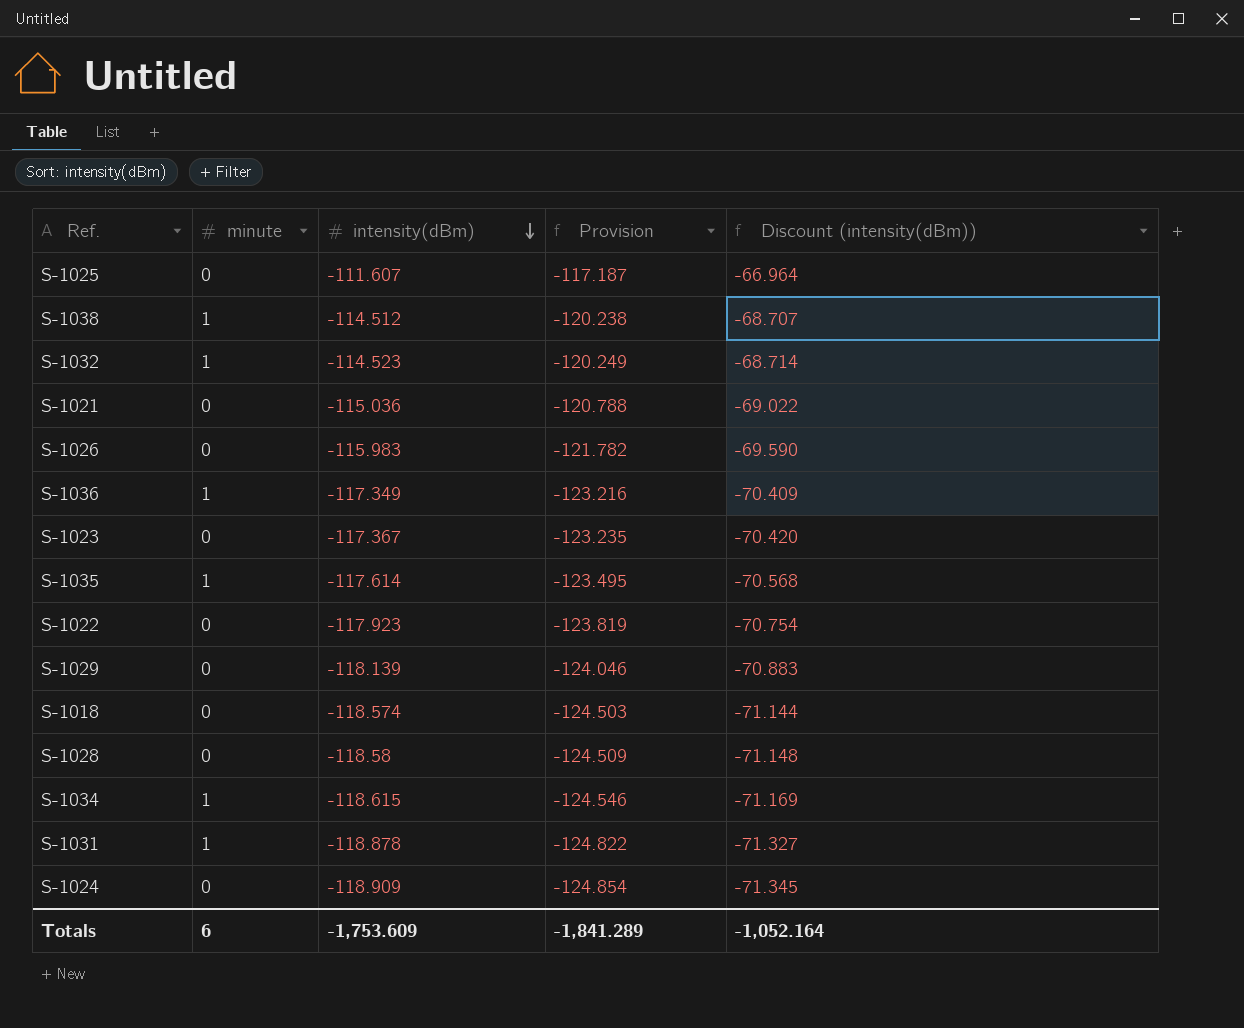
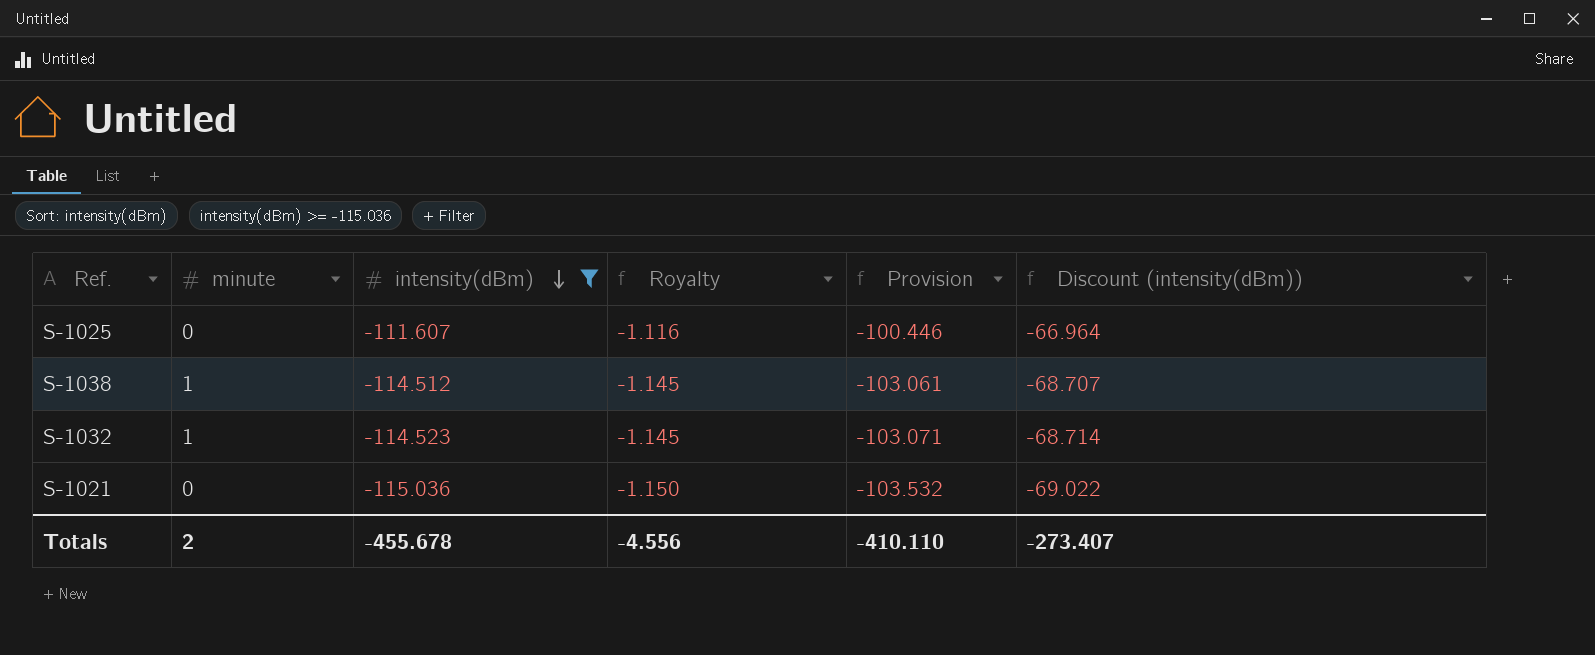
filter: none -> intensity(dBm) >= -115.036
column Royalty | formula: none -> [intensity(dBm)] * 0.01
column Provision | formula: [intensity(dBm)] * 1.05 -> [intensity(dBm)] * 0.9
Totals | minute: 6 -> 2
Totals | intensity(dBm): -1,753.609 -> -455.678
Totals | Provision: -1,841.289 -> -410.110
Totals | Discount (intensity(dBm)): -1,052.164 -> -273.407

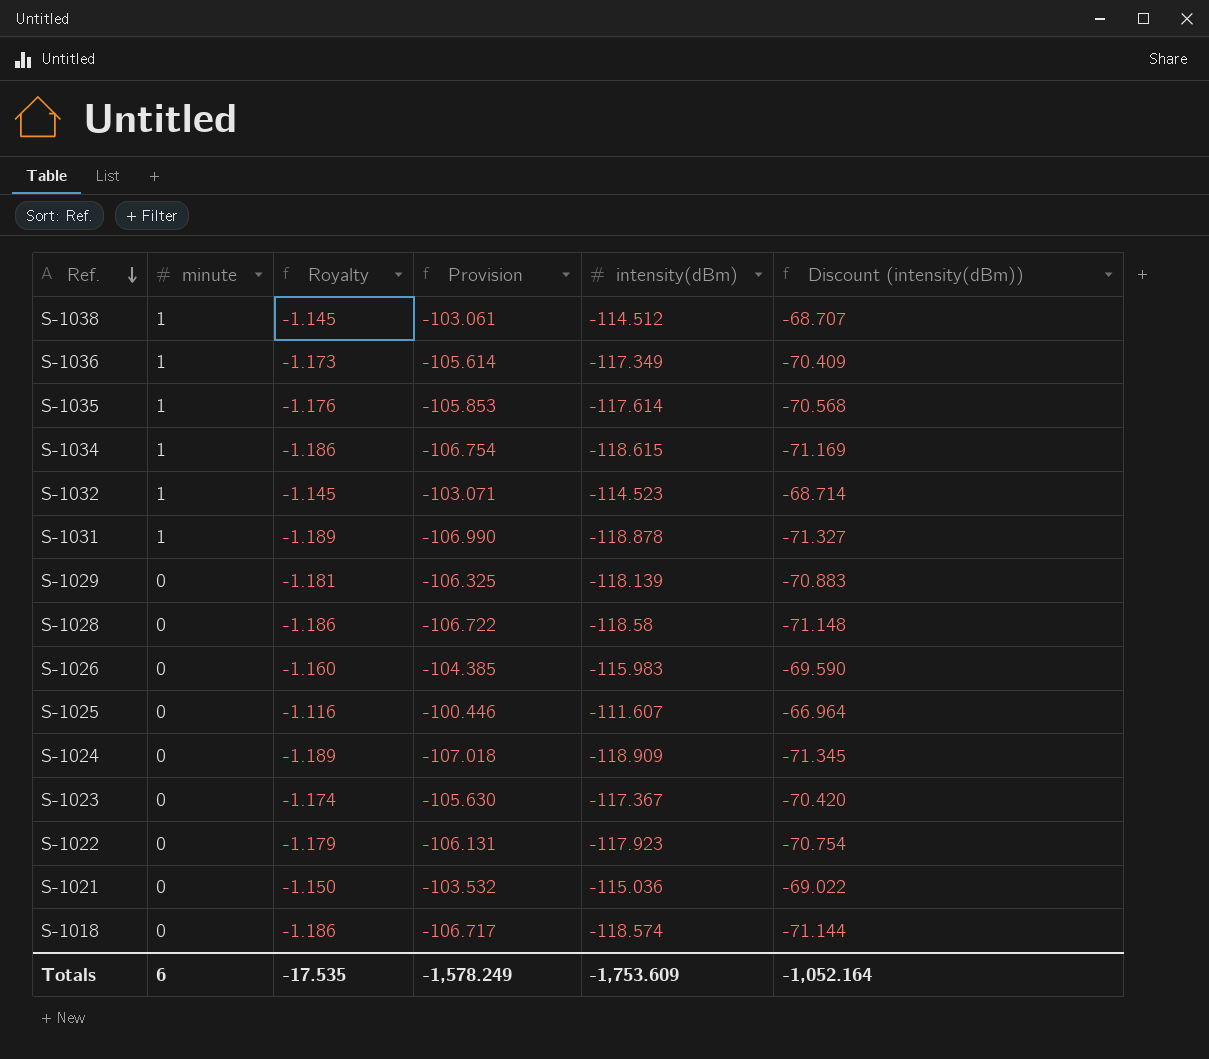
filter: intensity(dBm) >= -115.036 -> none
row order: intensity(dBm) descending -> Ref. descending
column intensity(dBm) | position: 3 -> 5
Totals | minute: 2 -> 6
Totals | Royalty: -4.556 -> -17.535
Totals | Provision: -410.110 -> -1,578.249
Totals | intensity(dBm): -455.678 -> -1,753.609
Totals | Discount (intensity(dBm)): -273.407 -> -1,052.164

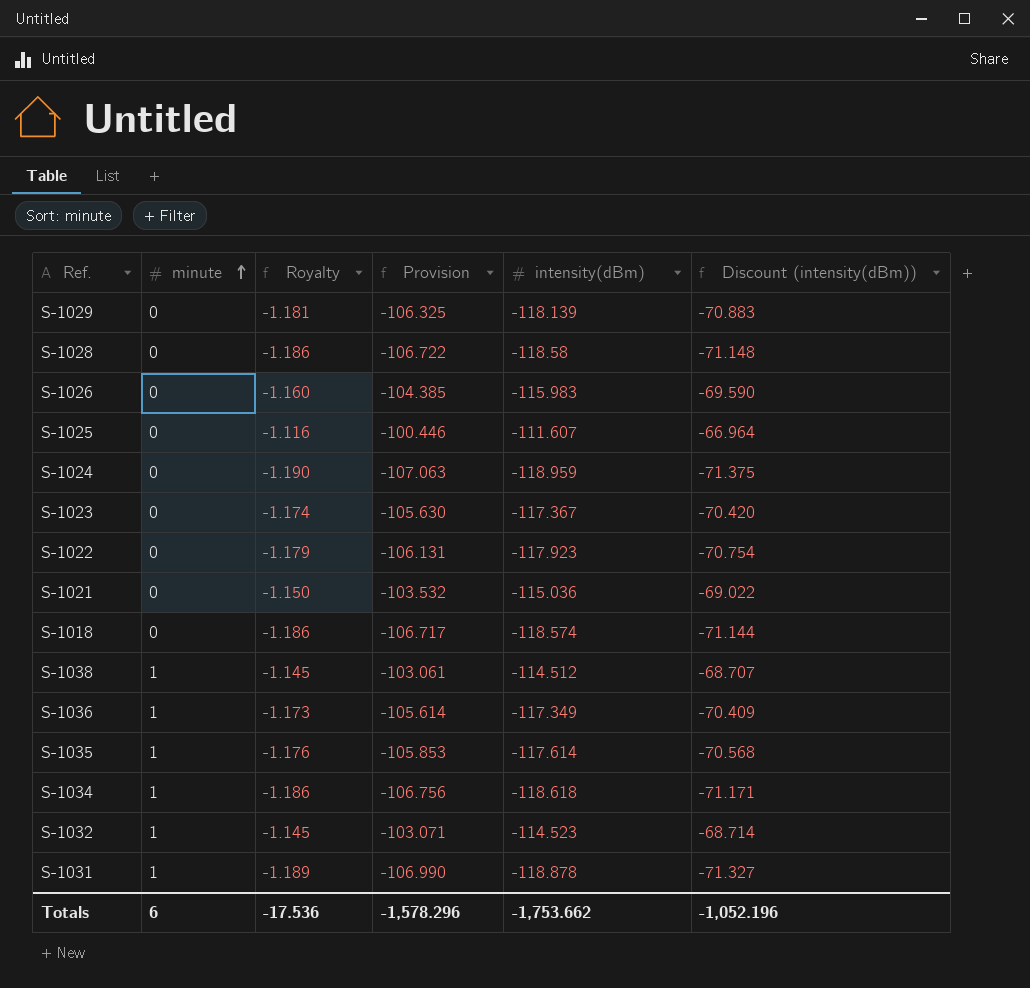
row order: Ref. descending -> minute ascending
S-1024 | Royalty: -1.189 -> -1.190
S-1024 | Provision: -107.018 -> -107.063
S-1024 | intensity(dBm): -118.909 -> -118.959
S-1024 | Discount (intensity(dBm)): -71.345 -> -71.375
S-1034 | Provision: -106.754 -> -106.756
S-1034 | intensity(dBm): -118.615 -> -118.618
S-1034 | Discount (intensity(dBm)): -71.169 -> -71.171
Totals | Royalty: -17.535 -> -17.536
Totals | Provision: -1,578.249 -> -1,578.296
Totals | intensity(dBm): -1,753.609 -> -1,753.662
Totals | Discount (intensity(dBm)): -1,052.164 -> -1,052.196

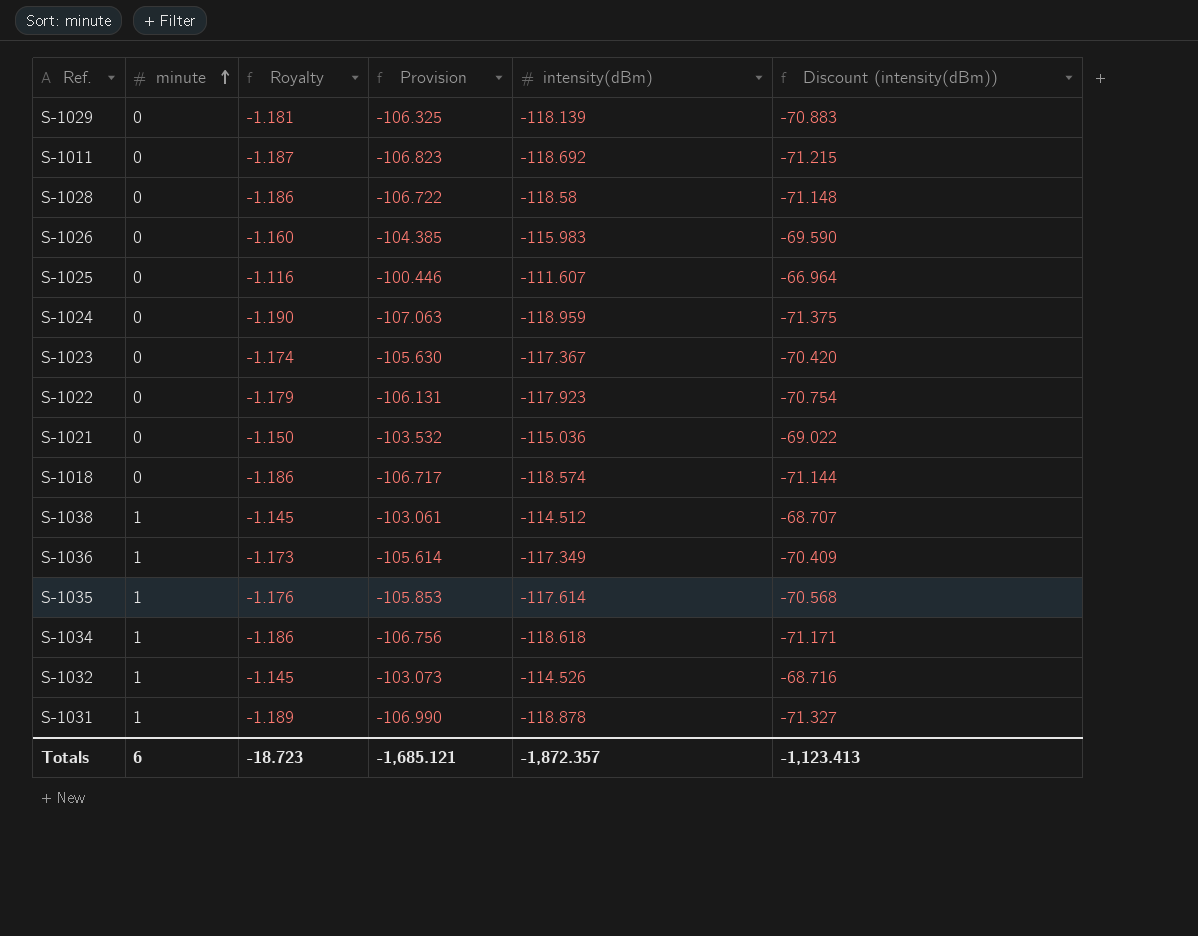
row S-1011: none -> 0 | -1.187 | -106.823 | -118.692 | -71.215
S-1032 | Provision: -103.071 -> -103.073
S-1032 | intensity(dBm): -114.523 -> -114.526
S-1032 | Discount (intensity(dBm)): -68.714 -> -68.716
Totals | Royalty: -17.536 -> -18.723
Totals | Provision: -1,578.296 -> -1,685.121
Totals | intensity(dBm): -1,753.662 -> -1,872.357
Totals | Discount (intensity(dBm)): -1,052.196 -> -1,123.413

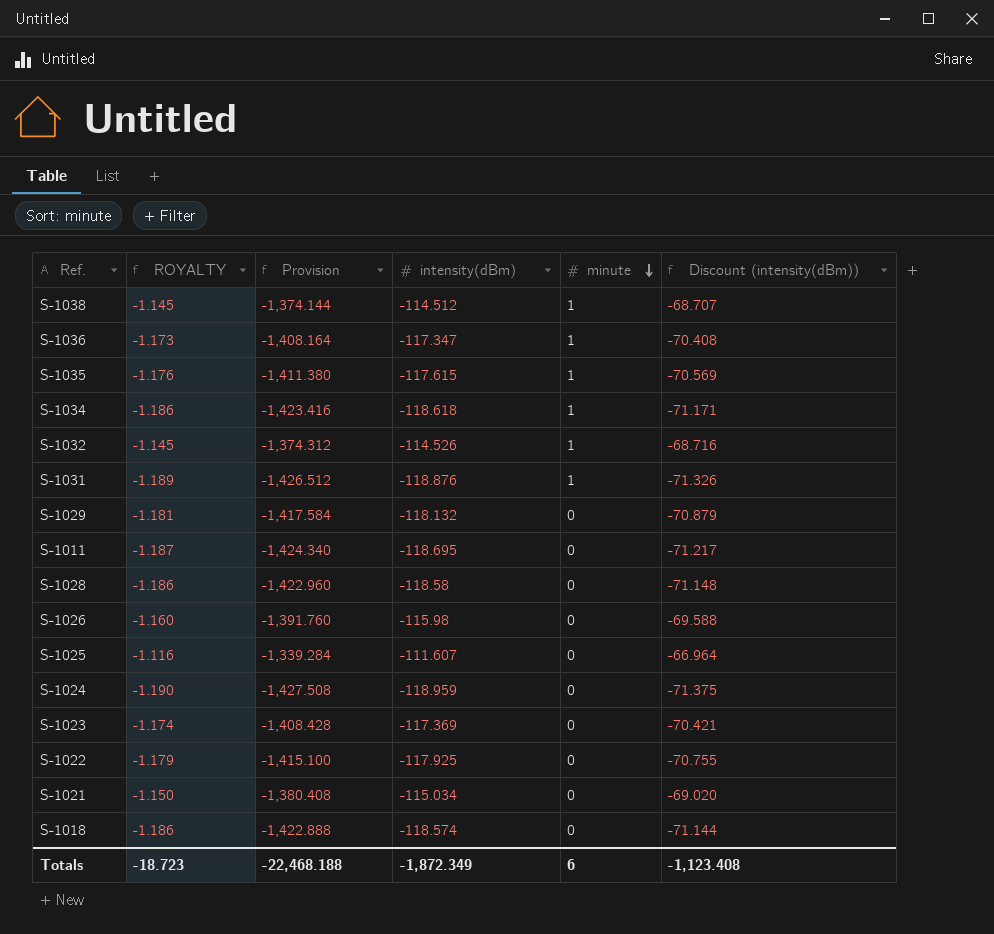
row order: minute ascending -> minute descending
column name: Royalty -> ROYALTY
column Provision | formula: [intensity(dBm)] * 0.9 -> [intensity(dBm)] * 12
column minute | position: 2 -> 5
S-1036 | intensity(dBm): -117.349 -> -117.347
S-1036 | Discount (intensity(dBm)): -70.409 -> -70.408
S-1035 | intensity(dBm): -117.614 -> -117.615
S-1035 | Discount (intensity(dBm)): -70.568 -> -70.569
S-1031 | intensity(dBm): -118.878 -> -118.876
S-1031 | Discount (intensity(dBm)): -71.327 -> -71.326
S-1029 | intensity(dBm): -118.139 -> -118.132
S-1029 | Discount (intensity(dBm)): -70.883 -> -70.879
S-1011 | intensity(dBm): -118.692 -> -118.695
S-1011 | Discount (intensity(dBm)): -71.215 -> -71.217
S-1026 | intensity(dBm): -115.983 -> -115.98
S-1026 | Discount (intensity(dBm)): -69.590 -> -69.588
S-1023 | intensity(dBm): -117.367 -> -117.369
S-1023 | Discount (intensity(dBm)): -70.420 -> -70.421
S-1022 | intensity(dBm): -117.923 -> -117.925
S-1022 | Discount (intensity(dBm)): -70.754 -> -70.755
S-1021 | intensity(dBm): -115.036 -> -115.034
S-1021 | Discount (intensity(dBm)): -69.022 -> -69.020
Totals | Provision: -1,685.121 -> -22,468.188
Totals | intensity(dBm): -1,872.357 -> -1,872.349
Totals | Discount (intensity(dBm)): -1,123.413 -> -1,123.408

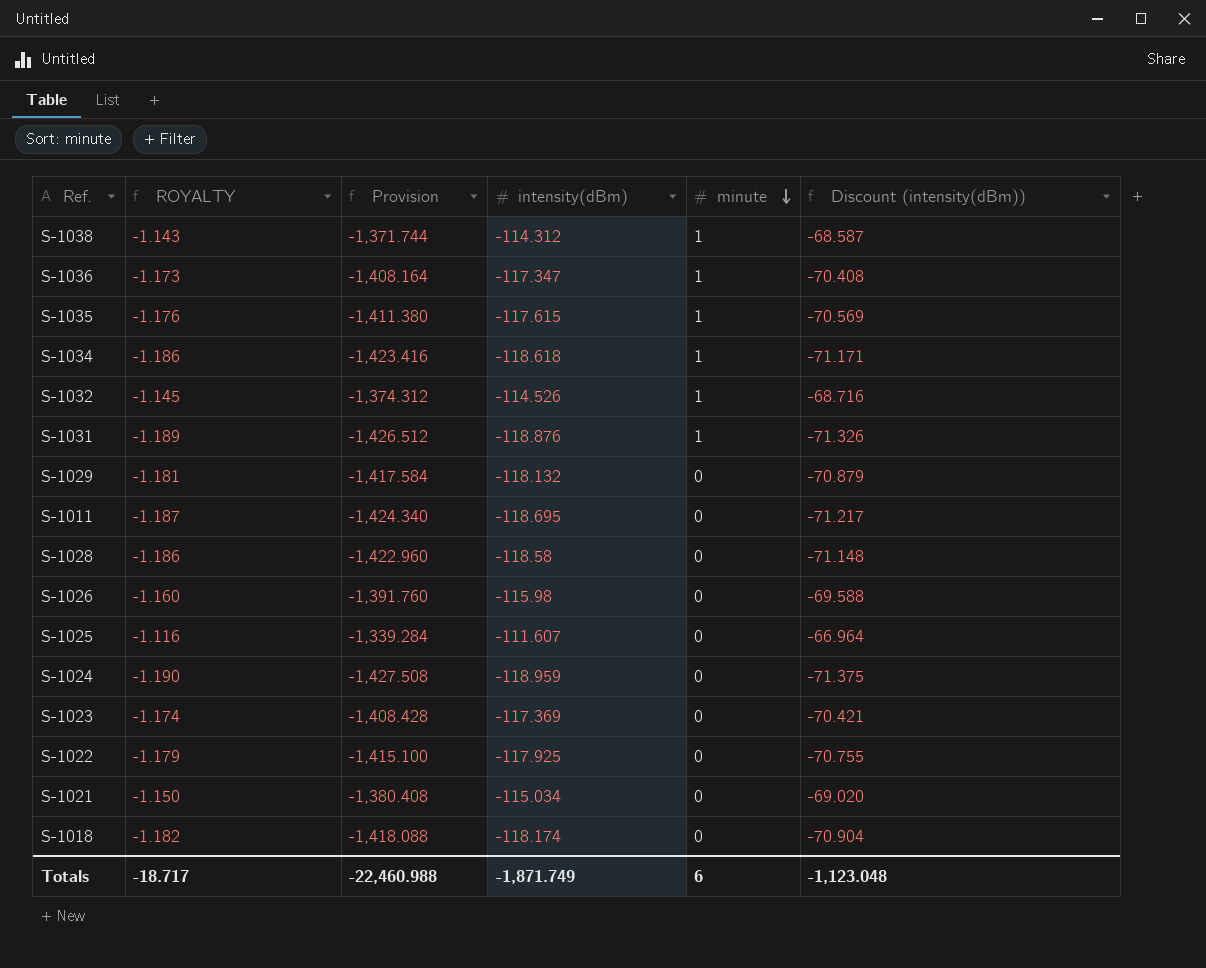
S-1038 | ROYALTY: -1.145 -> -1.143
S-1038 | Provision: -1,374.144 -> -1,371.744
S-1038 | intensity(dBm): -114.512 -> -114.312
S-1038 | Discount (intensity(dBm)): -68.707 -> -68.587
S-1018 | ROYALTY: -1.186 -> -1.182
S-1018 | Provision: -1,422.888 -> -1,418.088
S-1018 | intensity(dBm): -118.574 -> -118.174
S-1018 | Discount (intensity(dBm)): -71.144 -> -70.904
Totals | ROYALTY: -18.723 -> -18.717
Totals | Provision: -22,468.188 -> -22,460.988
Totals | intensity(dBm): -1,872.349 -> -1,871.749
Totals | Discount (intensity(dBm)): -1,123.408 -> -1,123.048

